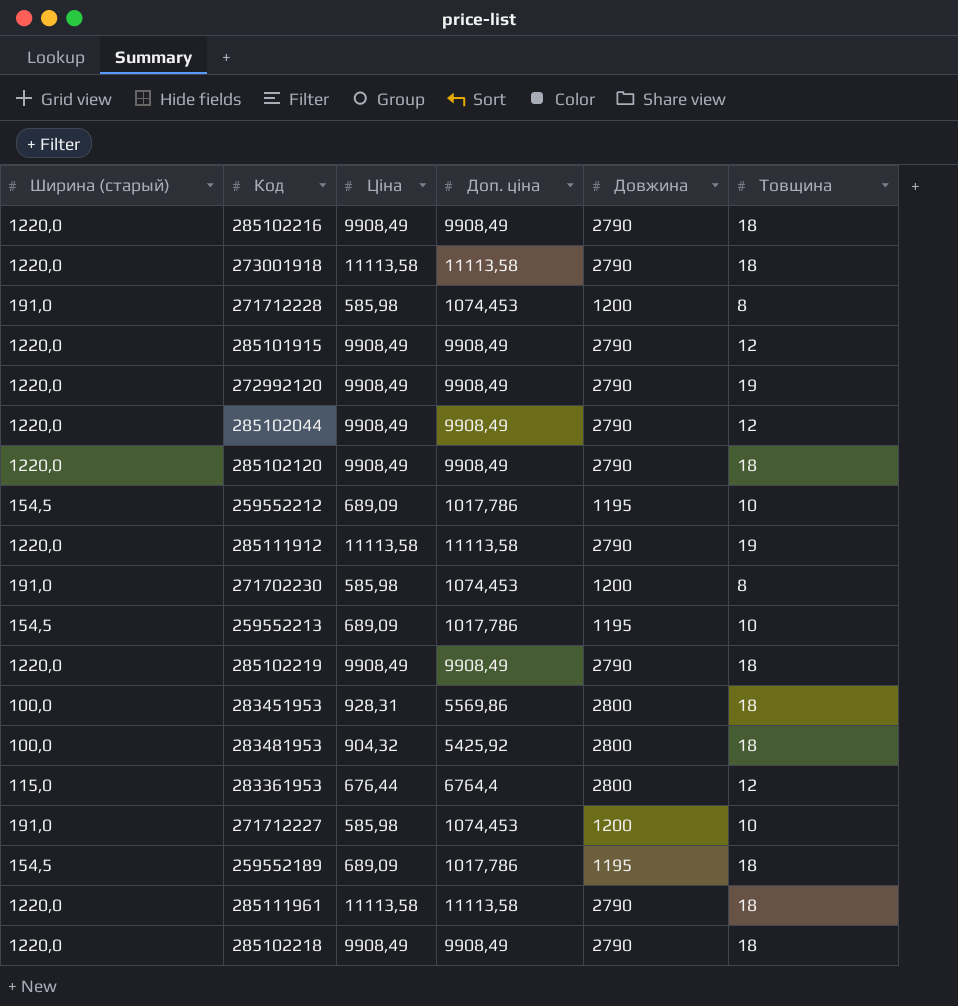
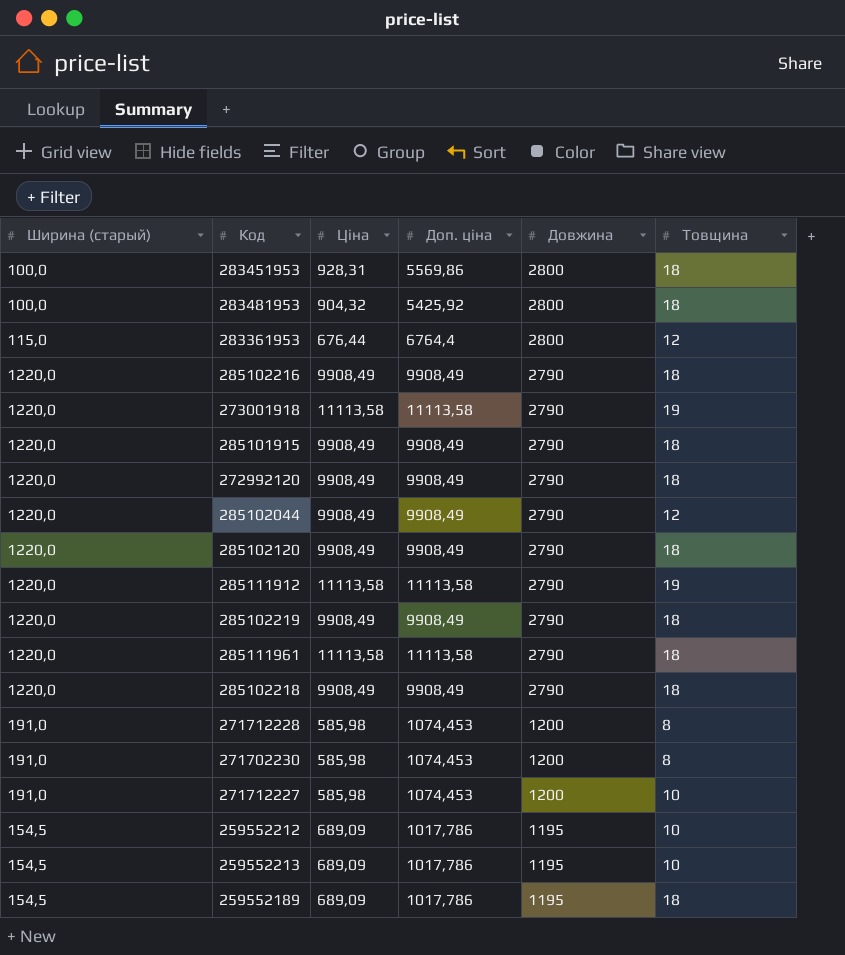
row order: none -> Довжина descending
273001918 | Товщина: 18 -> 19
285101915 | Товщина: 12 -> 18
272992120 | Товщина: 19 -> 18

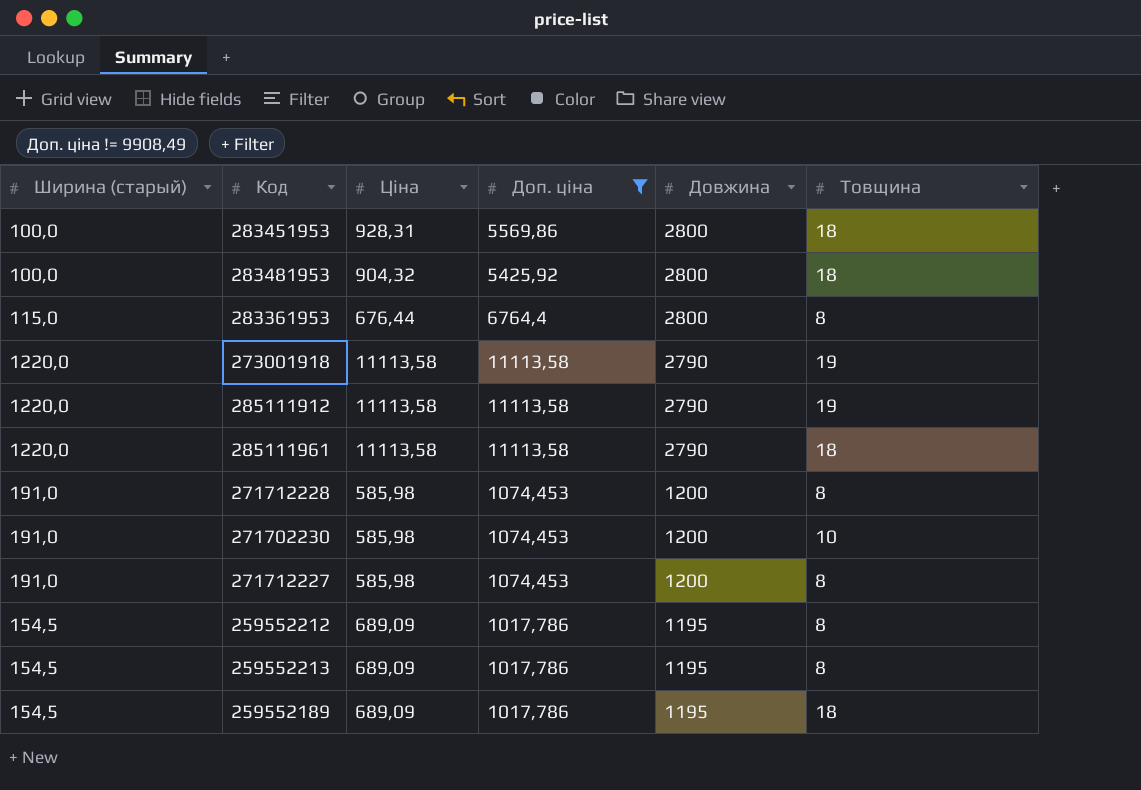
filter: none -> Доп. ціна != 9908,49
283361953 | Товщина: 12 -> 8
271702230 | Товщина: 8 -> 10
271712227 | Товщина: 10 -> 8
259552212 | Товщина: 10 -> 8
259552213 | Товщина: 10 -> 8

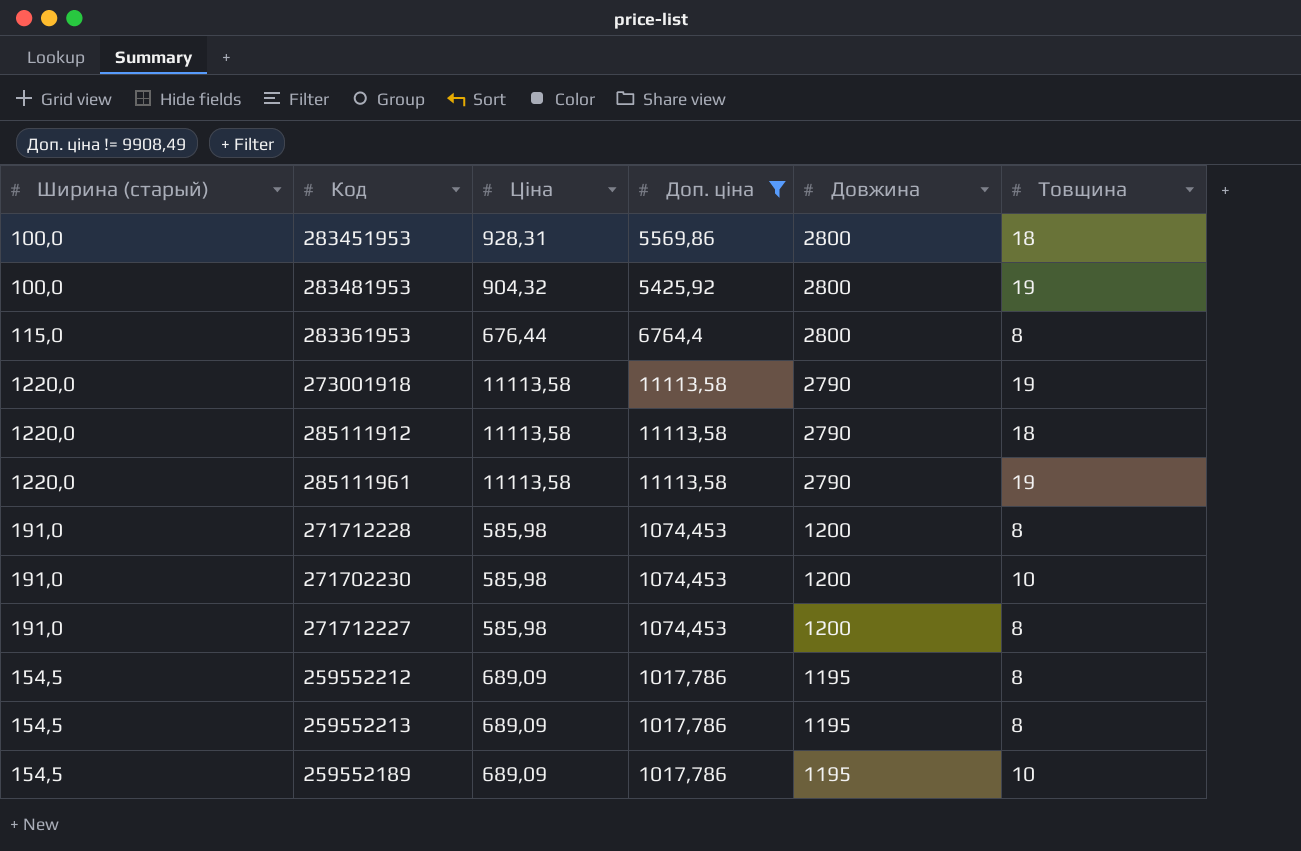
283481953 | Товщина: 18 -> 19
285111912 | Товщина: 19 -> 18
285111961 | Товщина: 18 -> 19
259552189 | Товщина: 18 -> 10

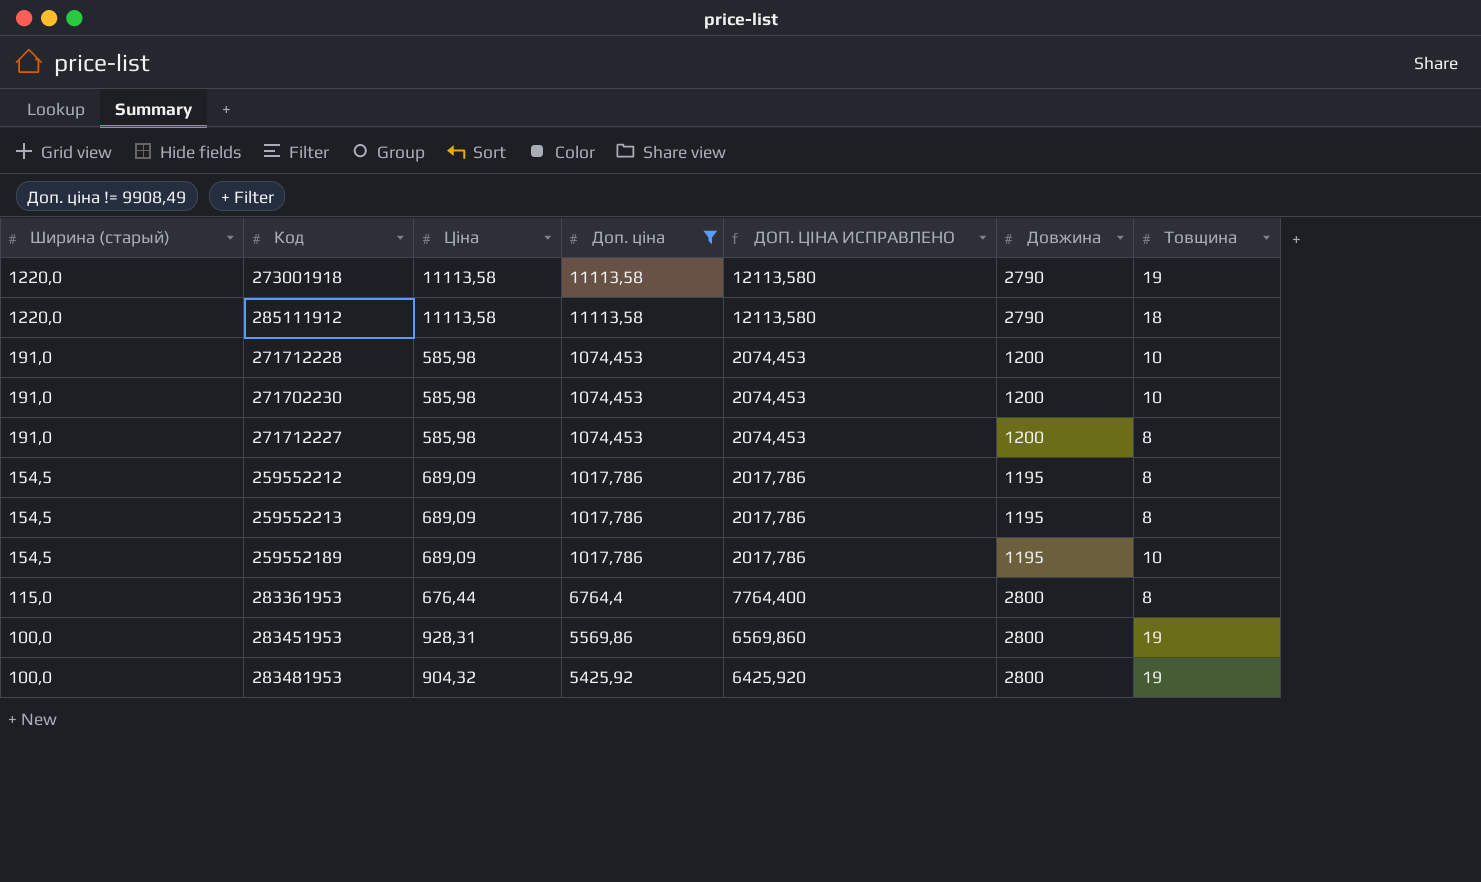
row order: Довжина descending -> Ширина (старый) descending
column ДОП. ЦІНА ИСПРАВЛЕНО | formula: none -> [Доп. ціна] + 1000
row 285111961: 1220,0 | 11113,58 | 11113,58 | 2790 | 19 -> none
271712228 | Товщина: 8 -> 10
283451953 | Товщина: 18 -> 19

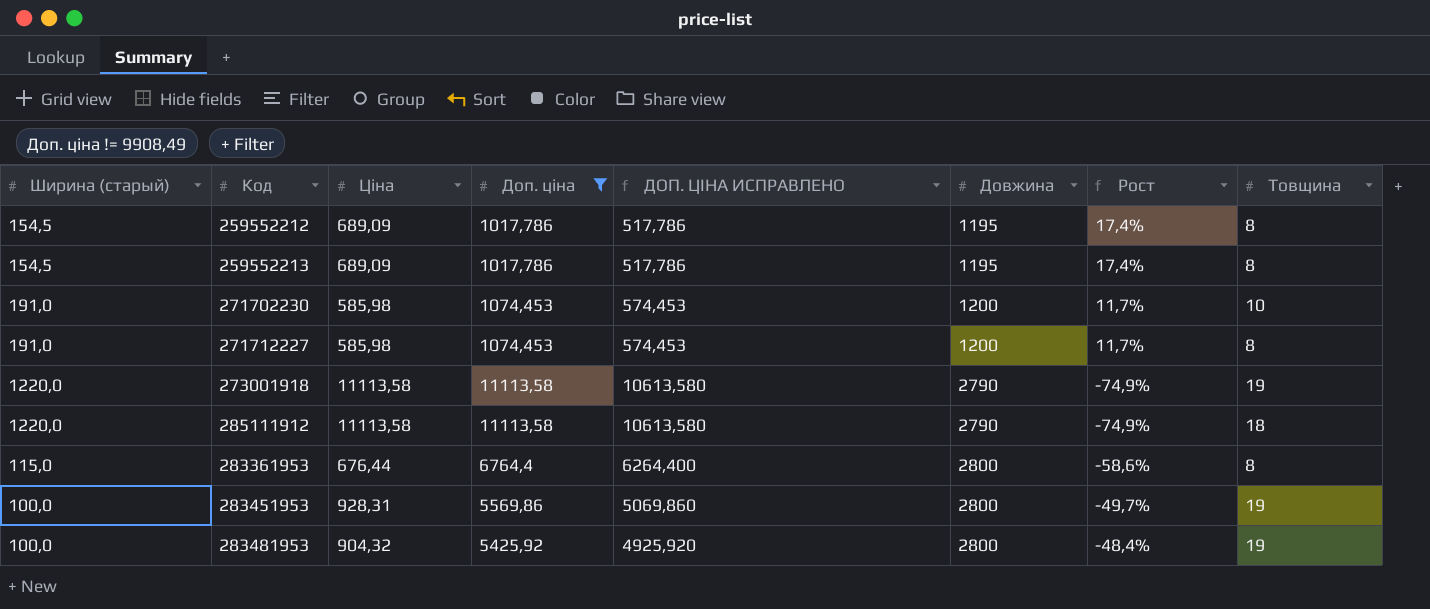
row order: Ширина (старый) descending -> Довжина ascending
column ДОП. ЦІНА ИСПРАВЛЕНО | formula: [Доп. ціна] + 1000 -> [Доп. ціна] - 500
column Рост | formula: none -> ([Довжина] - [Доп. ціна]) / [Доп. ціна]
row 271712228: 191,0 | 585,98 | 1074,453 | 2074,453 | 1200 | 10 -> none
row 259552189: 154,5 | 689,09 | 1017,786 | 2017,786 | 1195 | 10 -> none

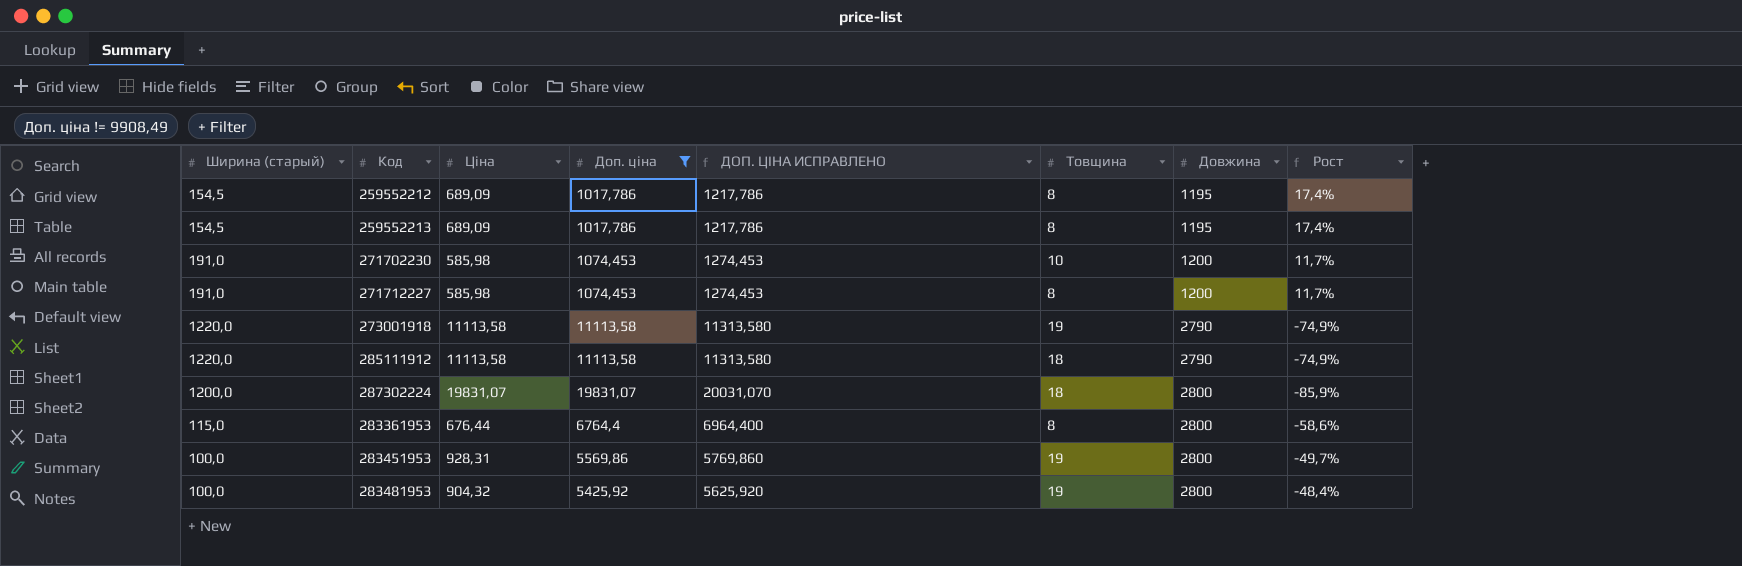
column ДОП. ЦІНА ИСПРАВЛЕНО | formula: [Доп. ціна] - 500 -> [Доп. ціна] + 200
column Товщина | position: 8 -> 6
row 287302224: none -> 1200,0 | 19831,07 | 19831,07 | 20031,070 | 18 | 2800 | -85,9%

